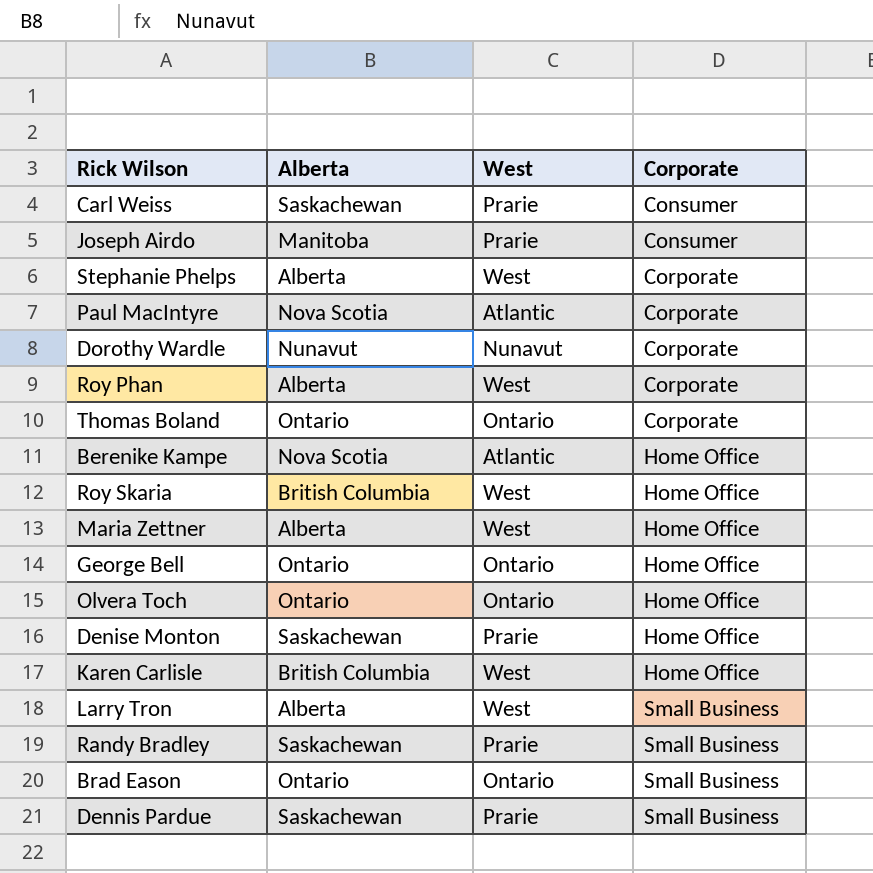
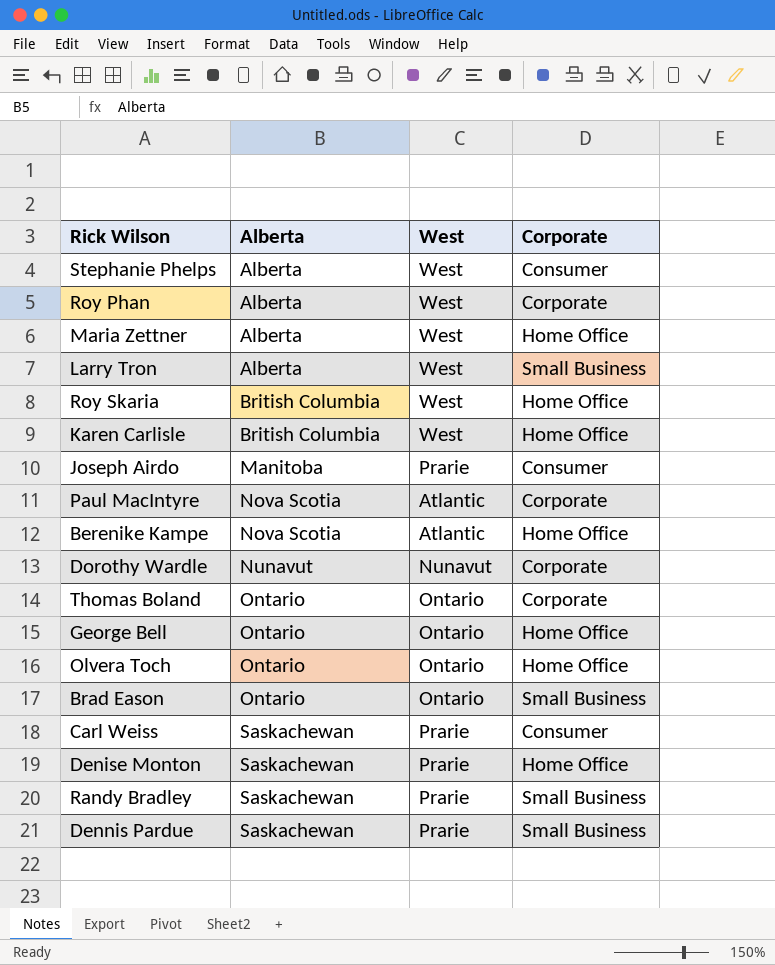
row order: Corporate ascending -> Alberta ascending
Stephanie Phelps | Corporate: Corporate -> Consumer

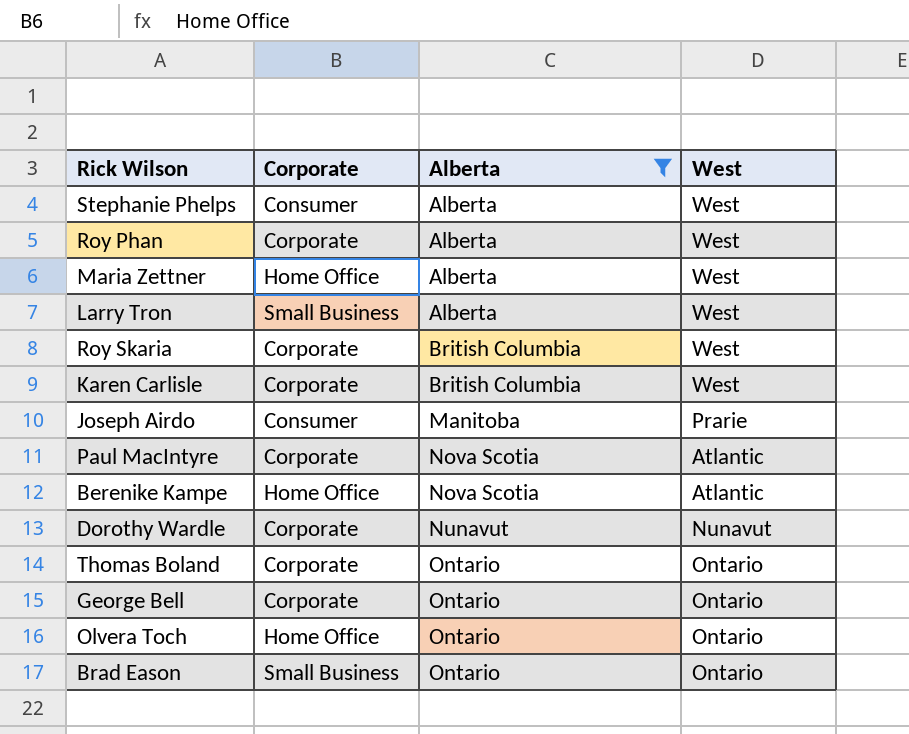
filter: none -> Alberta != Saskachewan
column Corporate | position: 4 -> 2
Roy Skaria | Corporate: Home Office -> Corporate
Karen Carlisle | Corporate: Home Office -> Corporate
George Bell | Corporate: Home Office -> Corporate

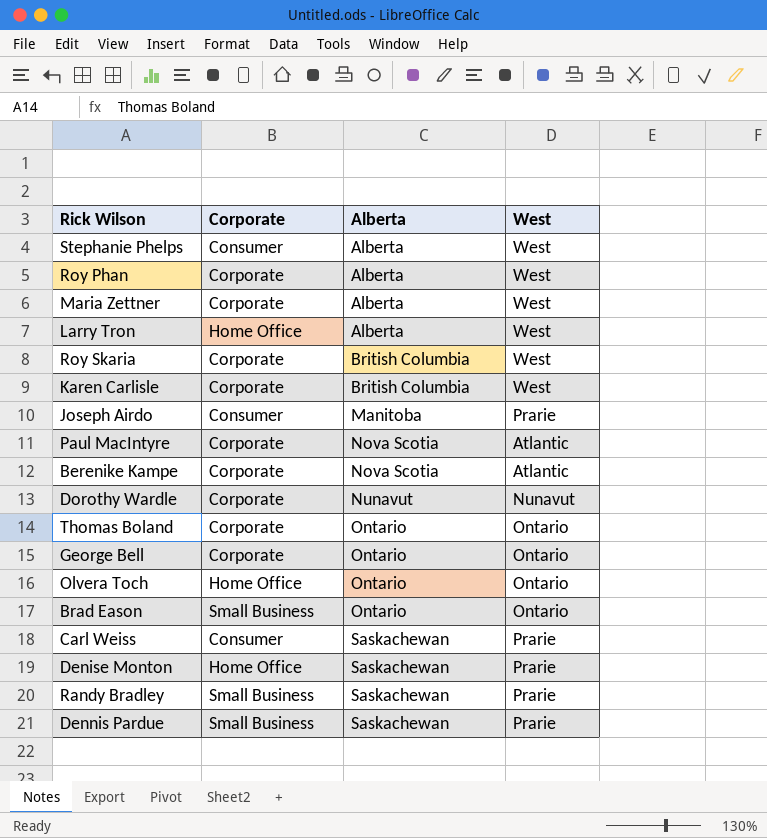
filter: Alberta != Saskachewan -> none
Maria Zettner | Corporate: Home Office -> Corporate
Larry Tron | Corporate: Small Business -> Home Office
Berenike Kampe | Corporate: Home Office -> Corporate

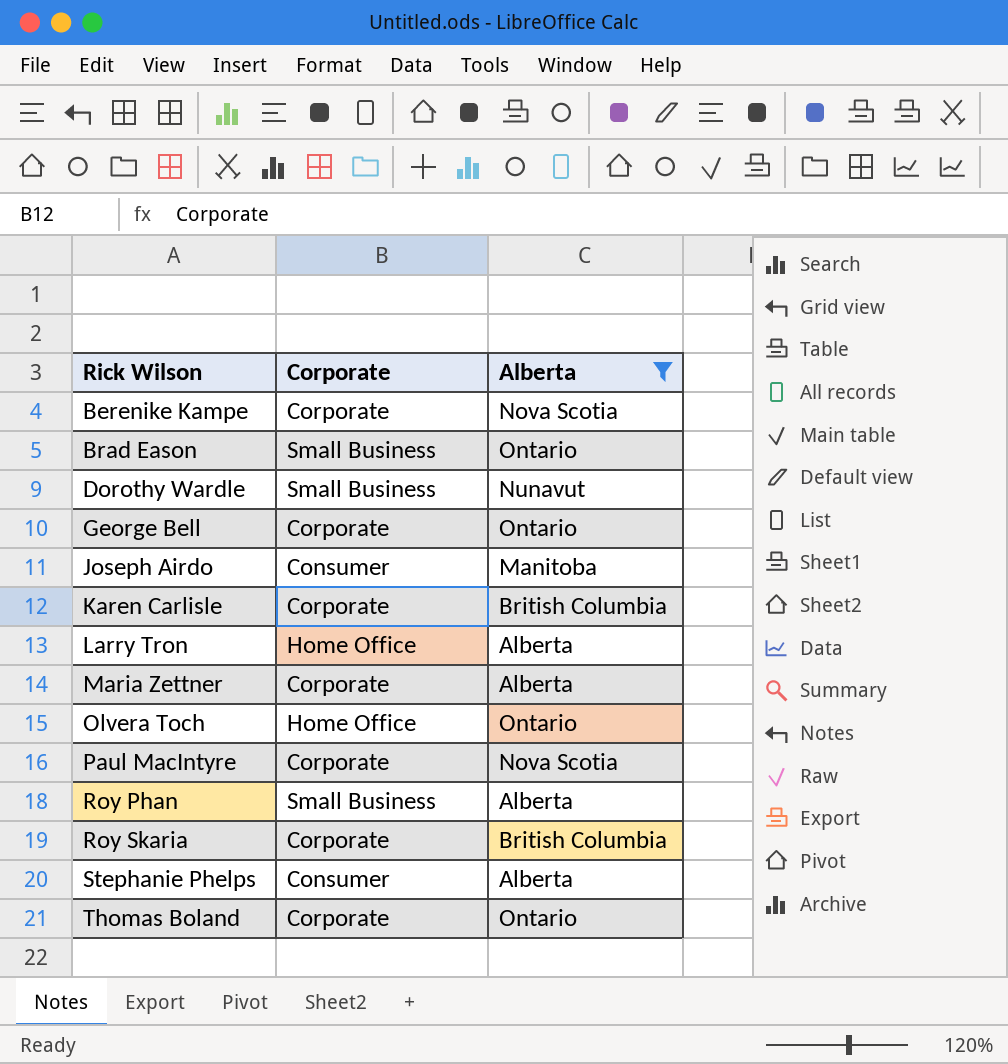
filter: none -> Alberta != Saskachewan
row order: Alberta ascending -> Rick Wilson ascending
column West | position: 4 -> none
Dorothy Wardle | Corporate: Corporate -> Small Business
Roy Phan | Corporate: Corporate -> Small Business

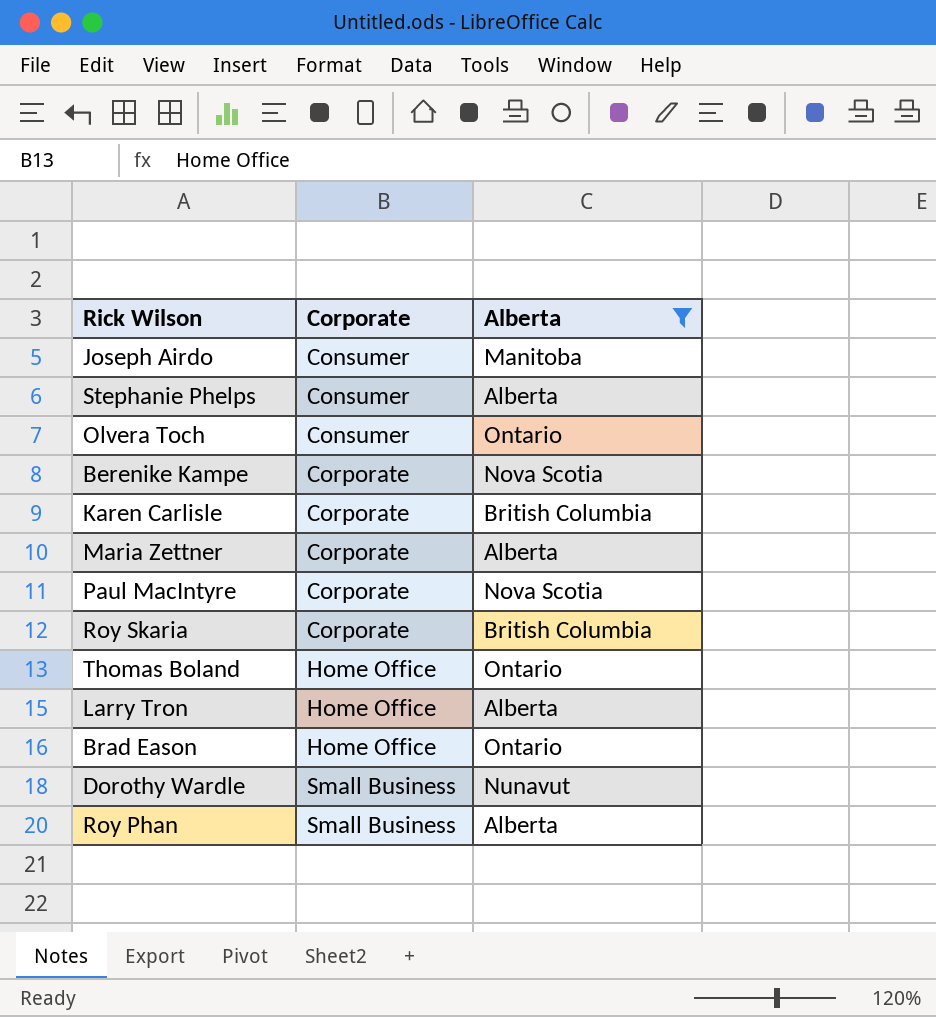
row order: Rick Wilson ascending -> Corporate ascending
row George Bell: Corporate | Ontario -> none
Olvera Toch | Corporate: Home Office -> Consumer
Thomas Boland | Corporate: Corporate -> Home Office
Brad Eason | Corporate: Small Business -> Home Office

